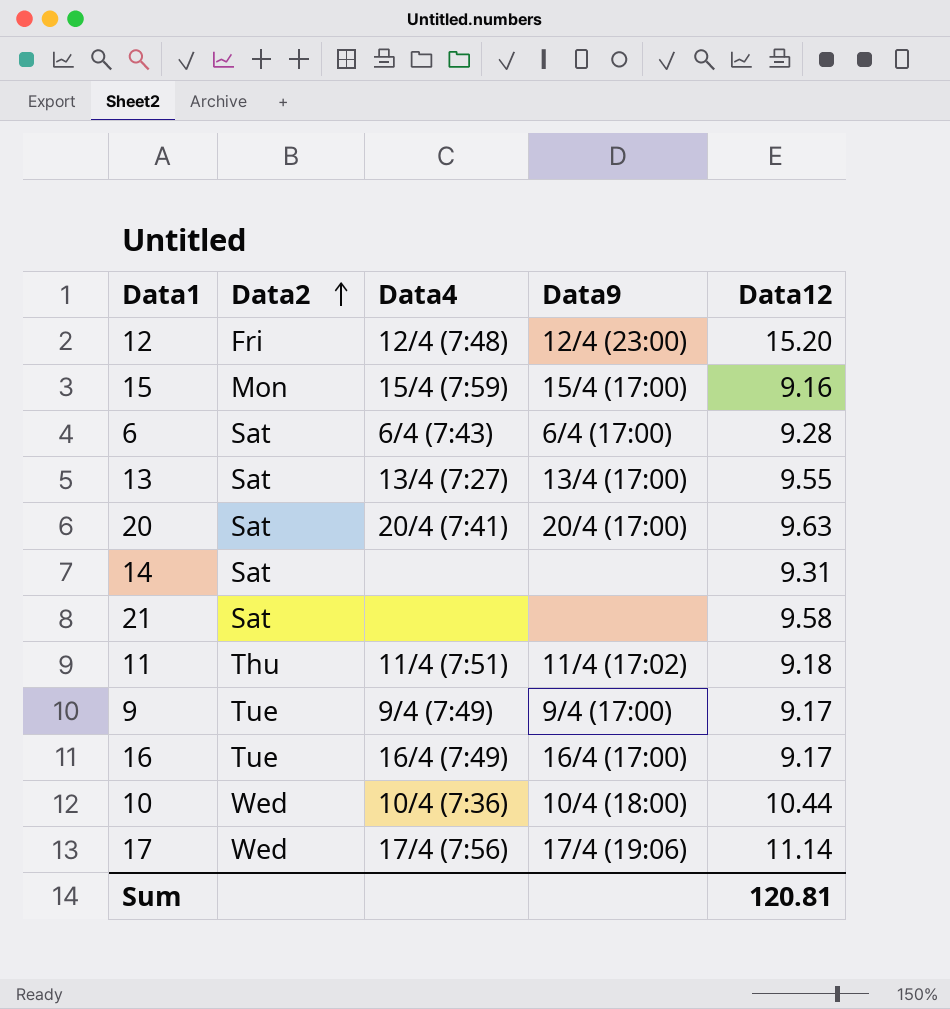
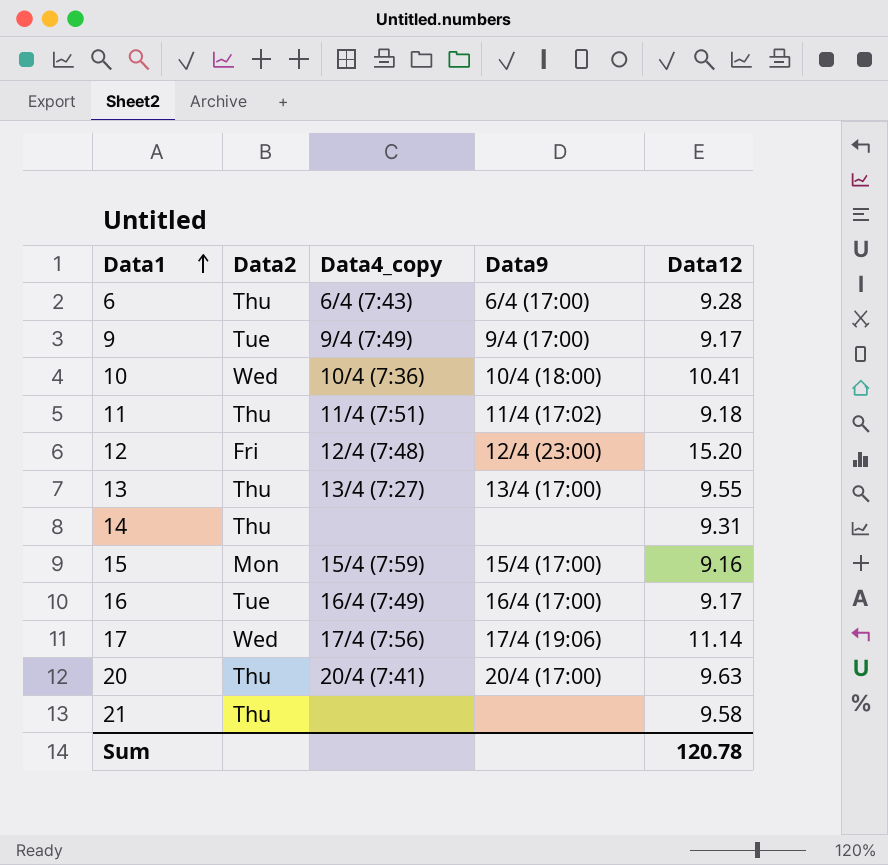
row order: Data2 ascending -> Data1 ascending
column name: Data4 -> Data4_copy
6 | Data2: Sat -> Thu
10 | Data12: 10.44 -> 10.41
13 | Data2: Sat -> Thu
14 | Data2: Sat -> Thu
20 | Data2: Sat -> Thu
21 | Data2: Sat -> Thu
Sum | Data12: 120.81 -> 120.78

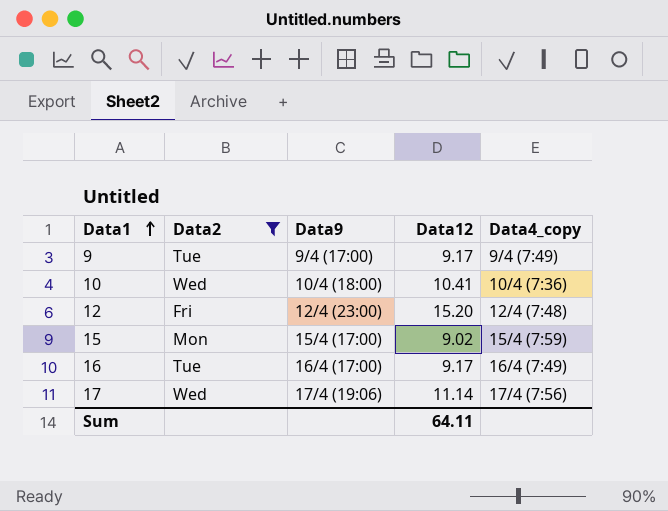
filter: none -> Data2 != Thu
column Data4_copy | position: 3 -> 5
15 | Data12: 9.16 -> 9.02
Sum | Data12: 120.78 -> 64.11

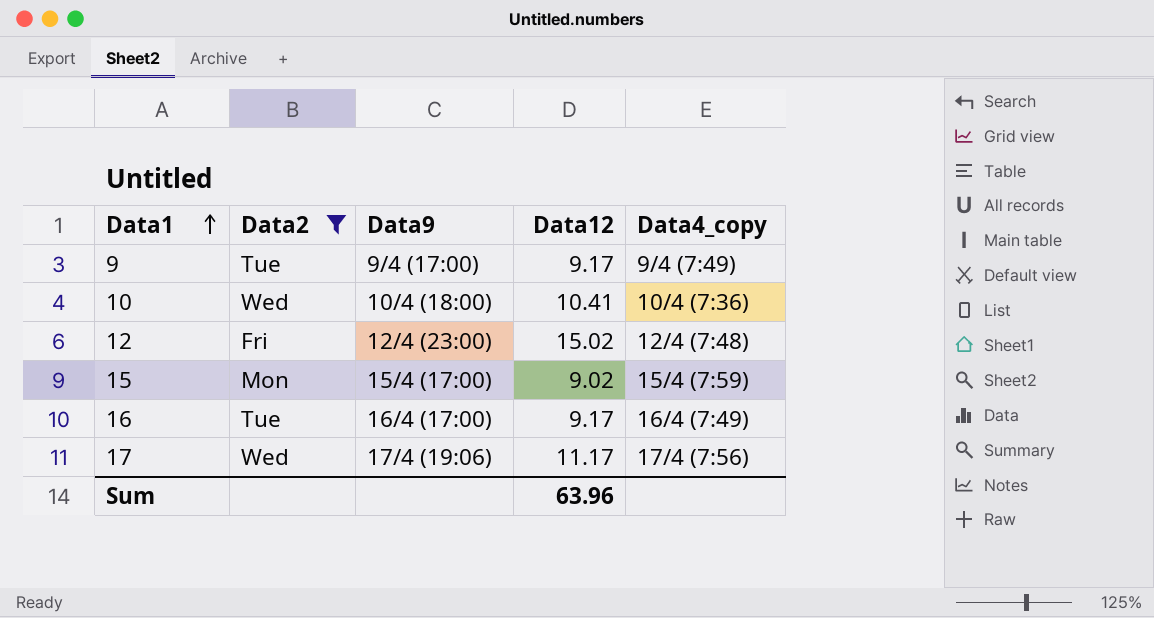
12 | Data12: 15.20 -> 15.02
17 | Data12: 11.14 -> 11.17
Sum | Data12: 64.11 -> 63.96

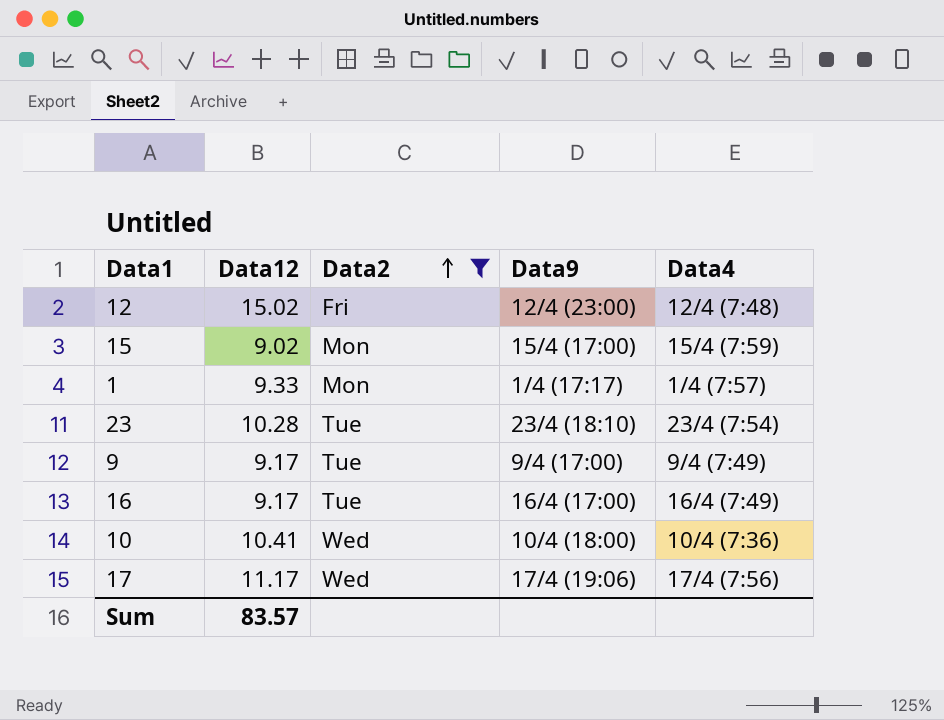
row order: Data1 ascending -> Data2 ascending
column Data12 | position: 4 -> 2
column name: Data4_copy -> Data4
row 1: none -> 9.33 | Mon | 1/4 (17:17) | 1/4 (7:57)
row 23: none -> 10.28 | Tue | 23/4 (18:10) | 23/4 (7:54)
Sum | Data12: 63.96 -> 83.57

